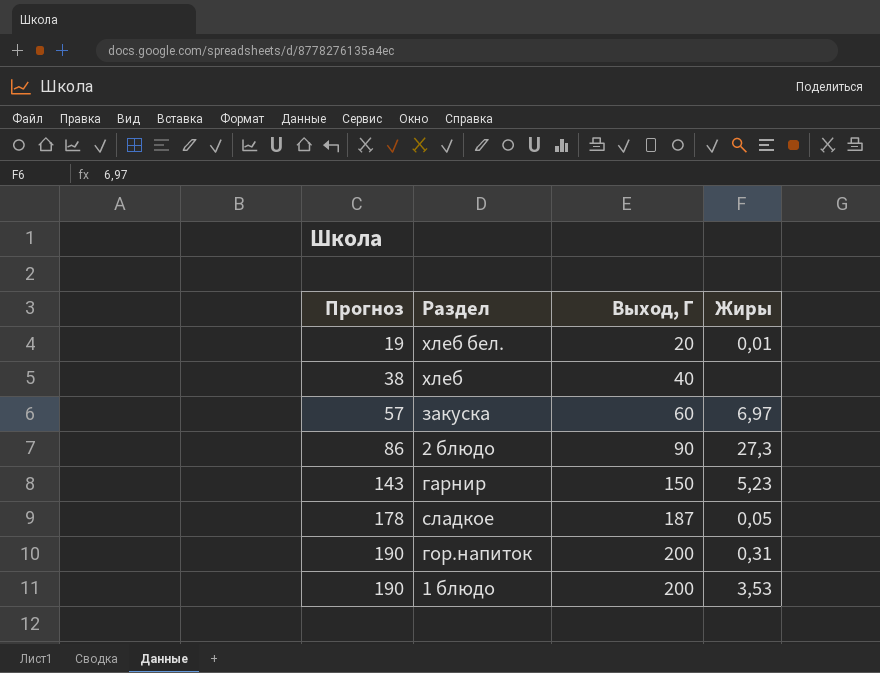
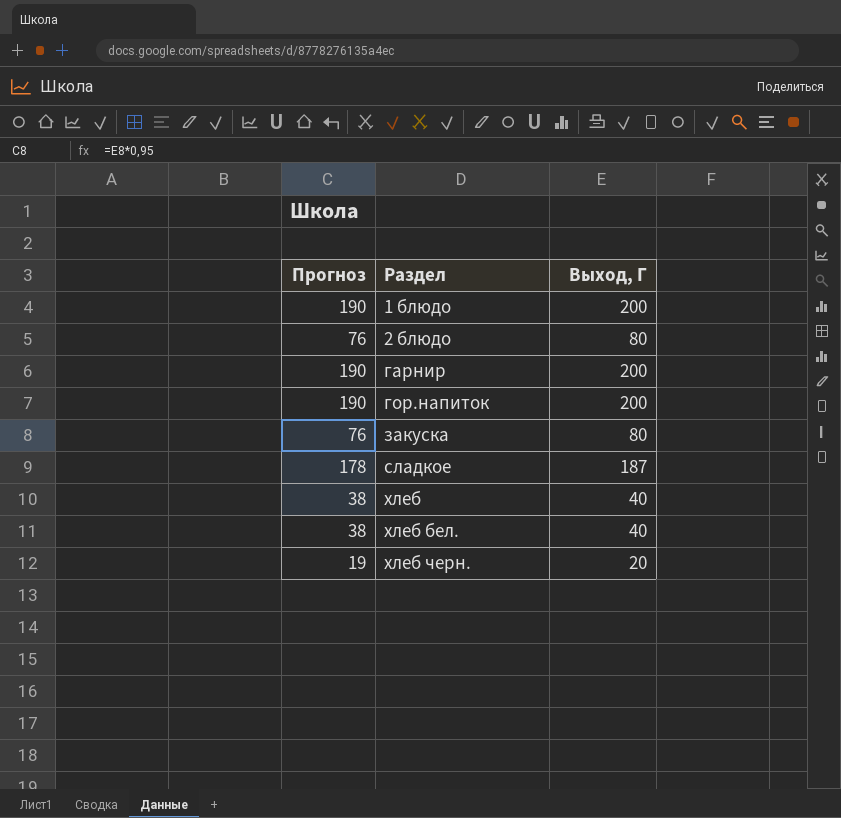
row order: Прогноз ascending -> Раздел ascending
column Жиры | position: 4 -> none
2 блюдо | Прогноз: 86 -> 76
2 блюдо | Выход, Г: 90 -> 80
гарнир | Прогноз: 143 -> 190
гарнир | Выход, Г: 150 -> 200
закуска | Прогноз: 57 -> 76
закуска | Выход, Г: 60 -> 80
хлеб бел. | Прогноз: 19 -> 38
хлеб бел. | Выход, Г: 20 -> 40
row хлеб черн.: none -> 19 | 20

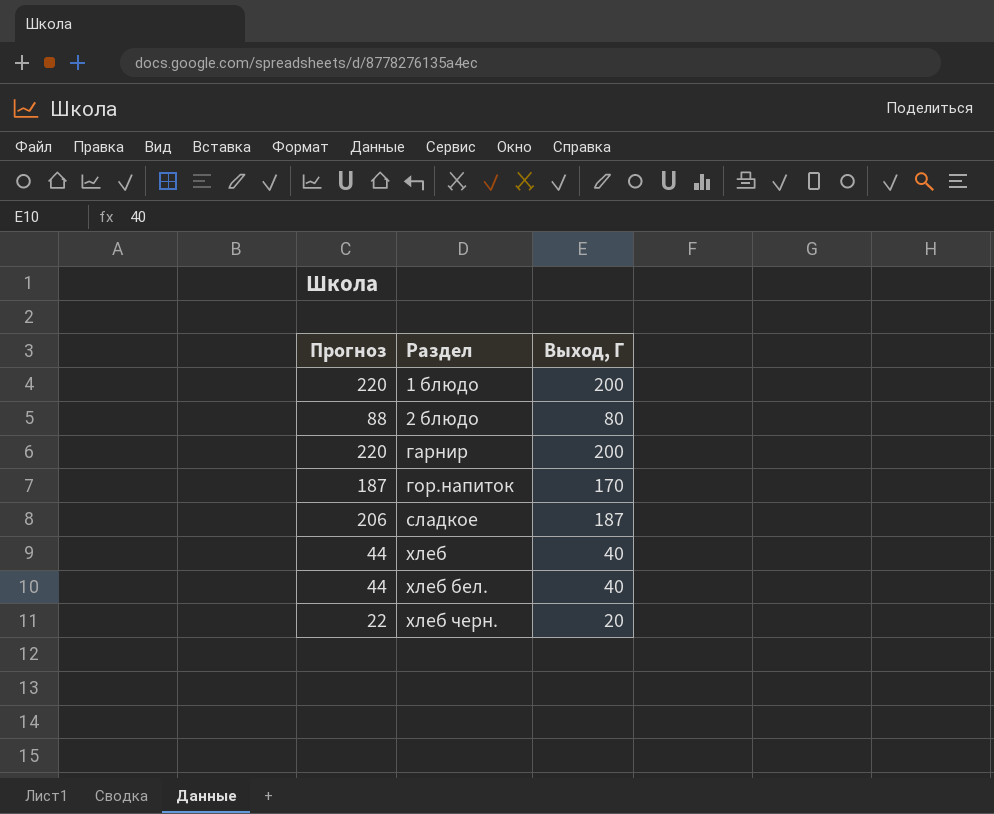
column Прогноз | formula: [Выход, Г] * 0,95 -> [Выход, Г] * 1,1
row закуска: 76 | 80 -> none
гор.напиток | Выход, Г: 200 -> 170

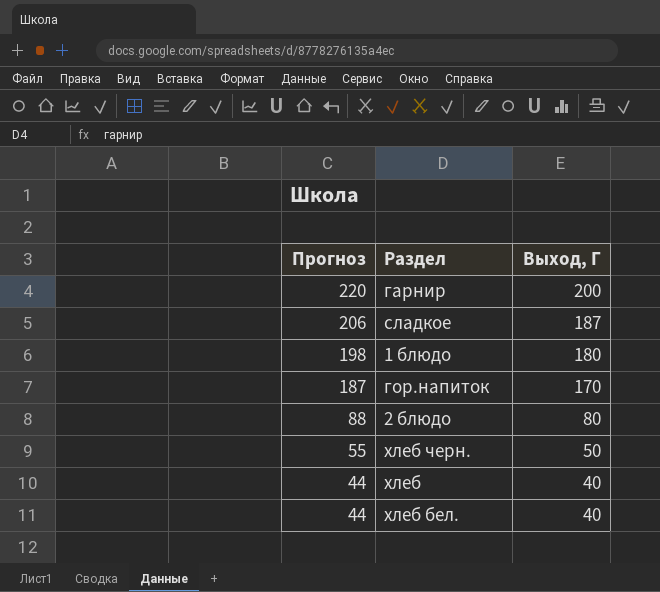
row order: Раздел ascending -> Прогноз descending
1 блюдо | Прогноз: 220 -> 198
1 блюдо | Выход, Г: 200 -> 180
хлеб черн. | Прогноз: 22 -> 55
хлеб черн. | Выход, Г: 20 -> 50

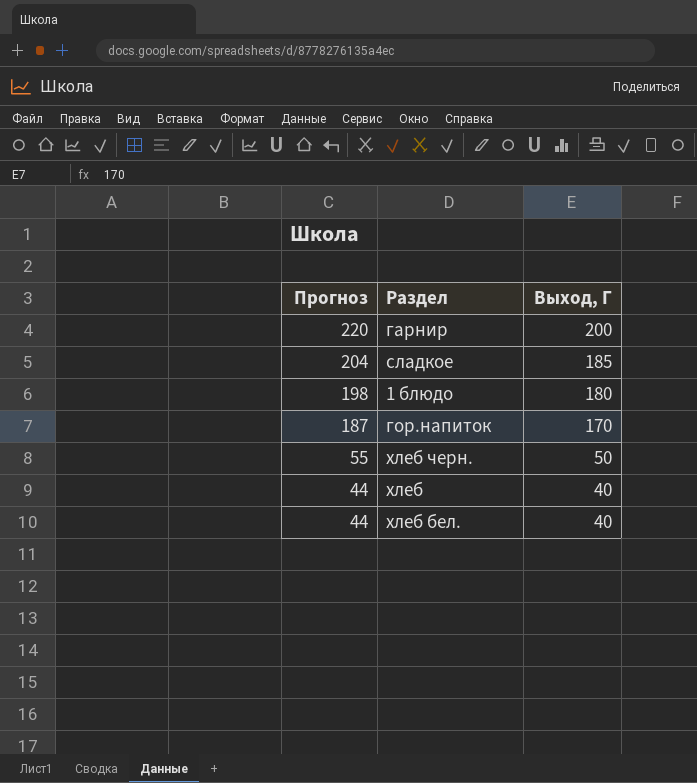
row 2 блюдо: 88 | 80 -> none
сладкое | Прогноз: 206 -> 204
сладкое | Выход, Г: 187 -> 185

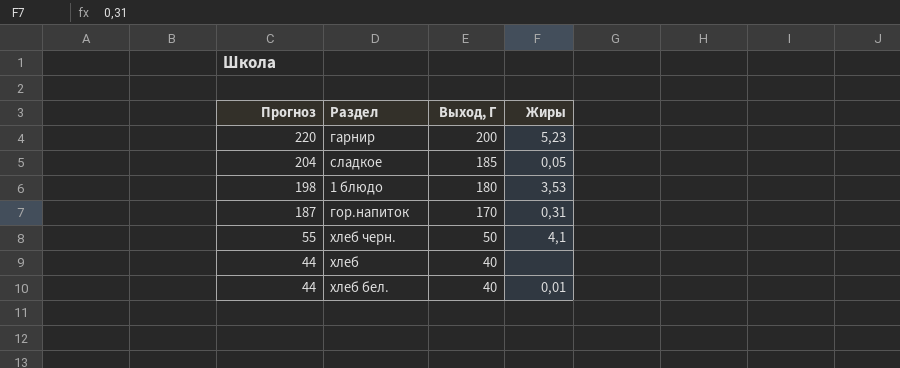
column Жиры | position: none -> 4

